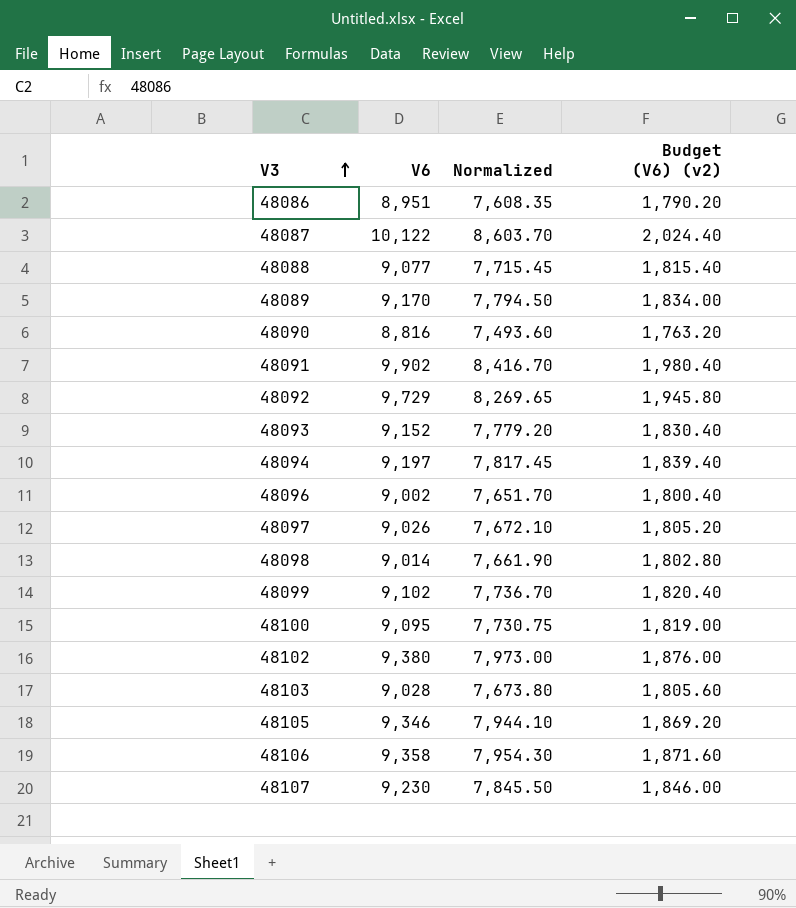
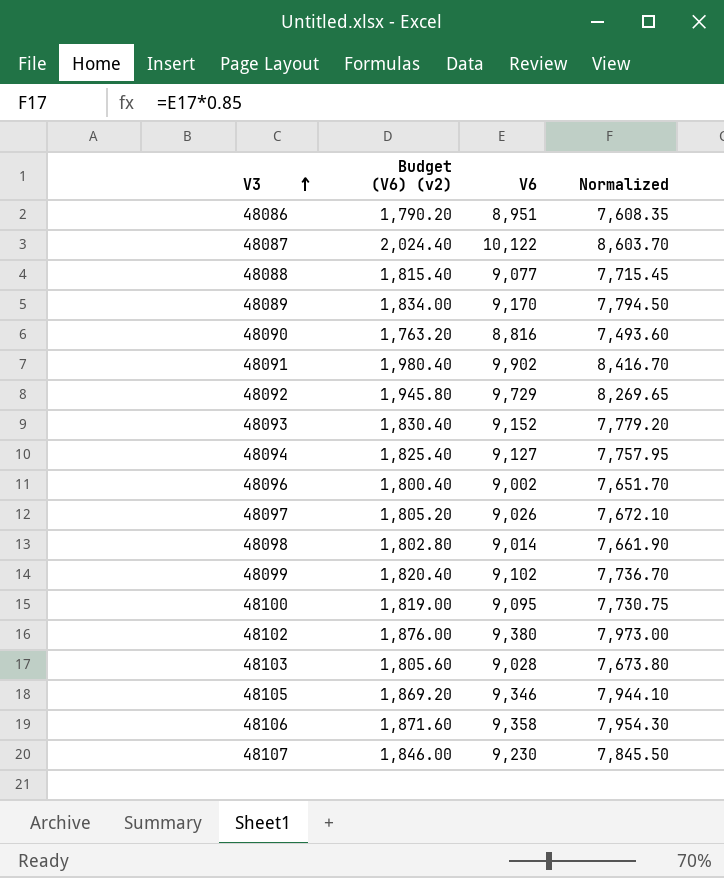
column Budget (V6) (v2) | position: 4 -> 2
48094 | Budget (V6) (v2): 1,839.40 -> 1,825.40
48094 | V6: 9,197 -> 9,127
48094 | Normalized: 7,817.45 -> 7,757.95

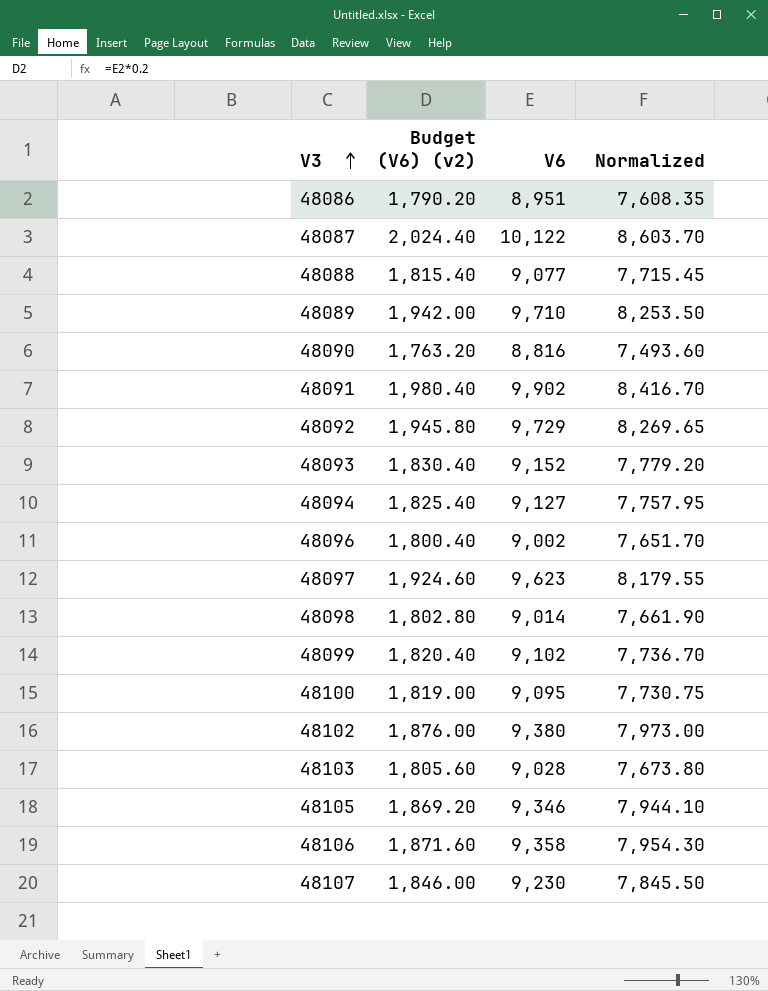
48089 | Budget (V6) (v2): 1,834.00 -> 1,942.00
48089 | V6: 9,170 -> 9,710
48089 | Normalized: 7,794.50 -> 8,253.50
48097 | Budget (V6) (v2): 1,805.20 -> 1,924.60
48097 | V6: 9,026 -> 9,623
48097 | Normalized: 7,672.10 -> 8,179.55

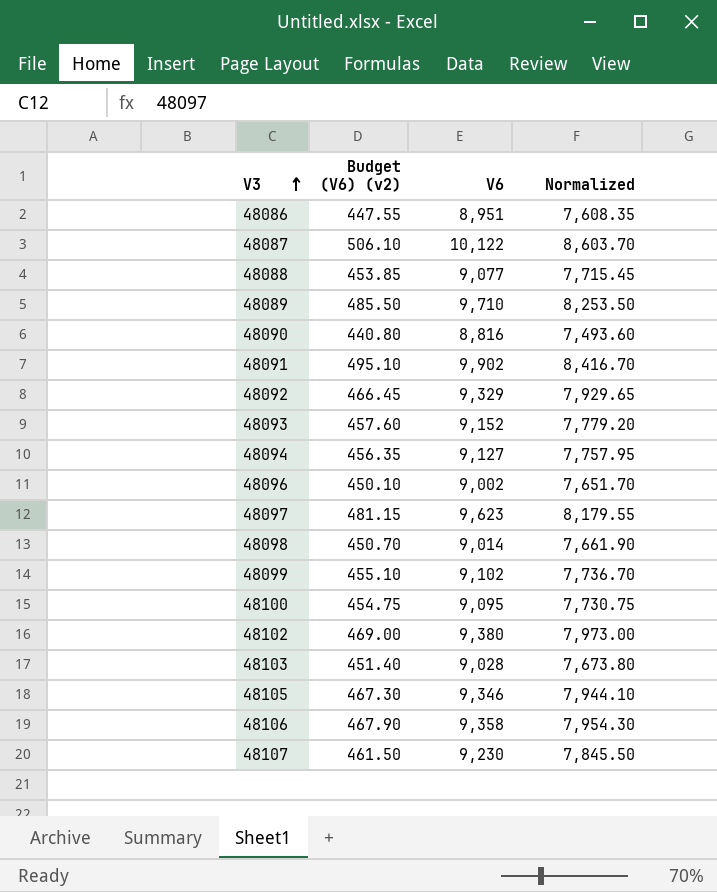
column Budget (V6) (v2) | formula: [V6] * 0.2 -> [V6] * 0.05
48092 | V6: 9,729 -> 9,329
48092 | Normalized: 8,269.65 -> 7,929.65

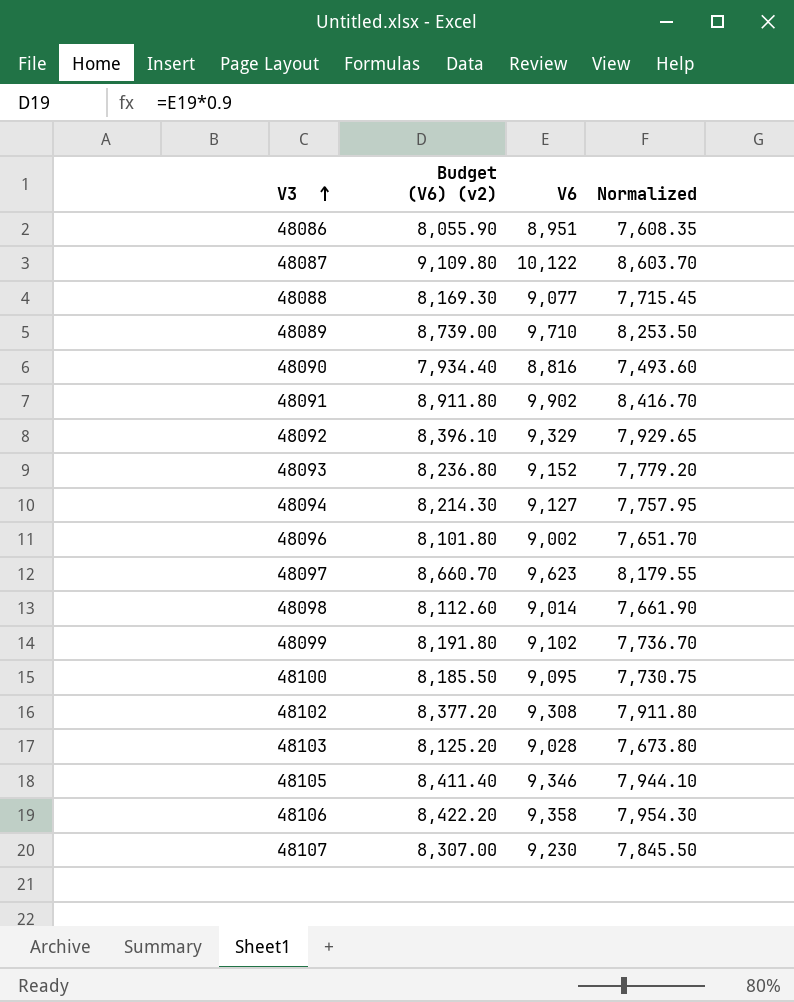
column Budget (V6) (v2) | formula: [V6] * 0.05 -> [V6] * 0.9
48102 | V6: 9,380 -> 9,308
48102 | Normalized: 7,973.00 -> 7,911.80

